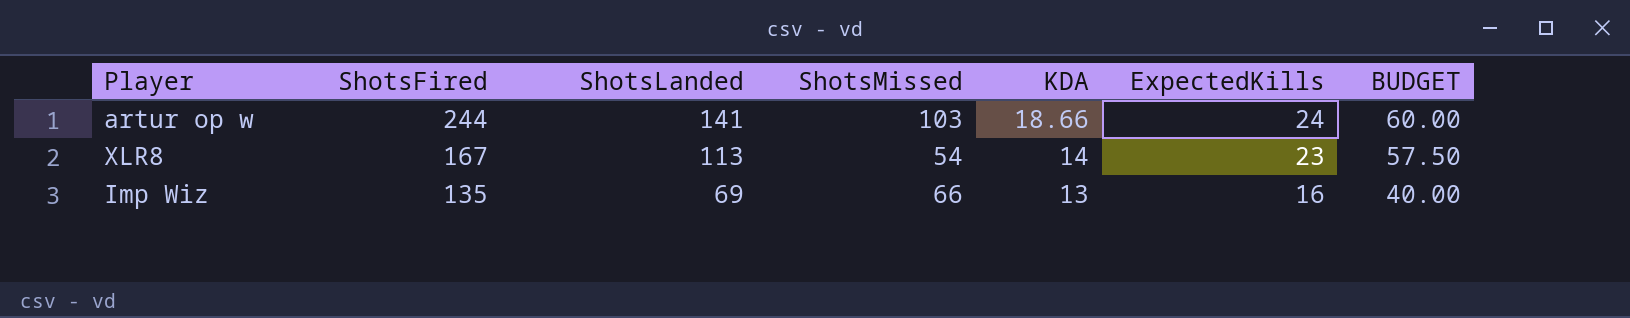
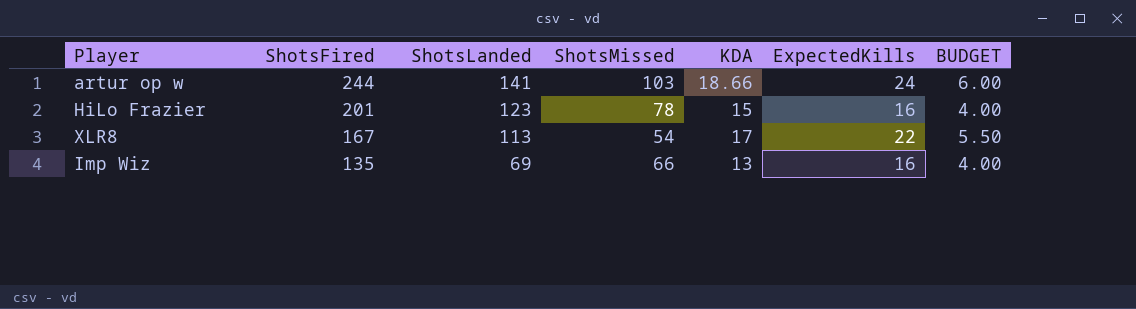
column BUDGET | formula: [ExpectedKills] * 2.5 -> [ExpectedKills] * 0.25
row HiLo Frazier: none -> 201 | 123 | 78 | 15 | 16 | 4.00
XLR8 | KDA: 14 -> 17
XLR8 | ExpectedKills: 23 -> 22

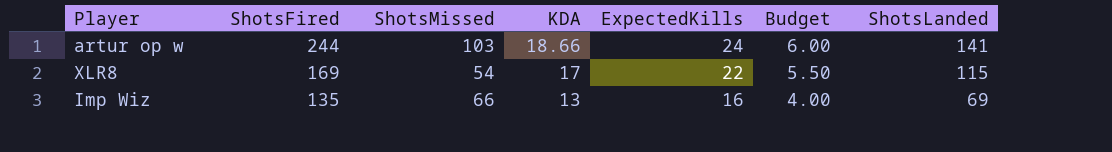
column name: BUDGET -> Budget
column ShotsLanded | position: 3 -> 7
row HiLo Frazier: 201 | 123 | 78 | 15 | 16 | 4.00 -> none
XLR8 | ShotsFired: 167 -> 169
XLR8 | ShotsLanded: 113 -> 115

